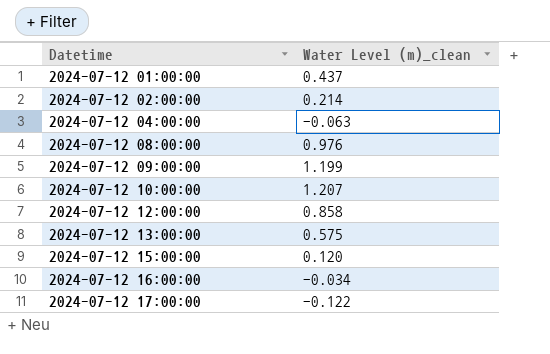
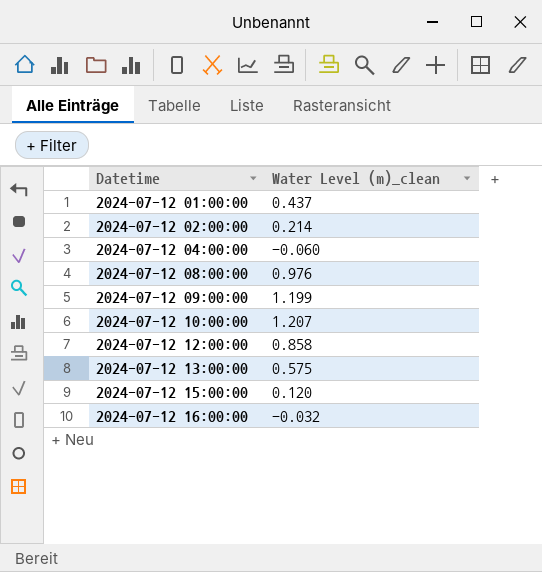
row 2024-07-12 17:00:00: -0.122 -> none
2024-07-12 04:00:00 | Water Level (m)_clean: -0.063 -> -0.060
2024-07-12 16:00:00 | Water Level (m)_clean: -0.034 -> -0.032

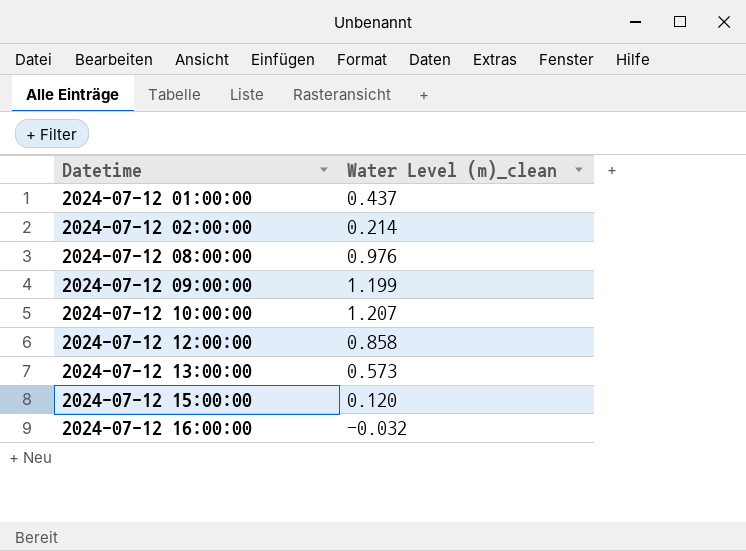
row 2024-07-12 04:00:00: -0.060 -> none
2024-07-12 13:00:00 | Water Level (m)_clean: 0.575 -> 0.573

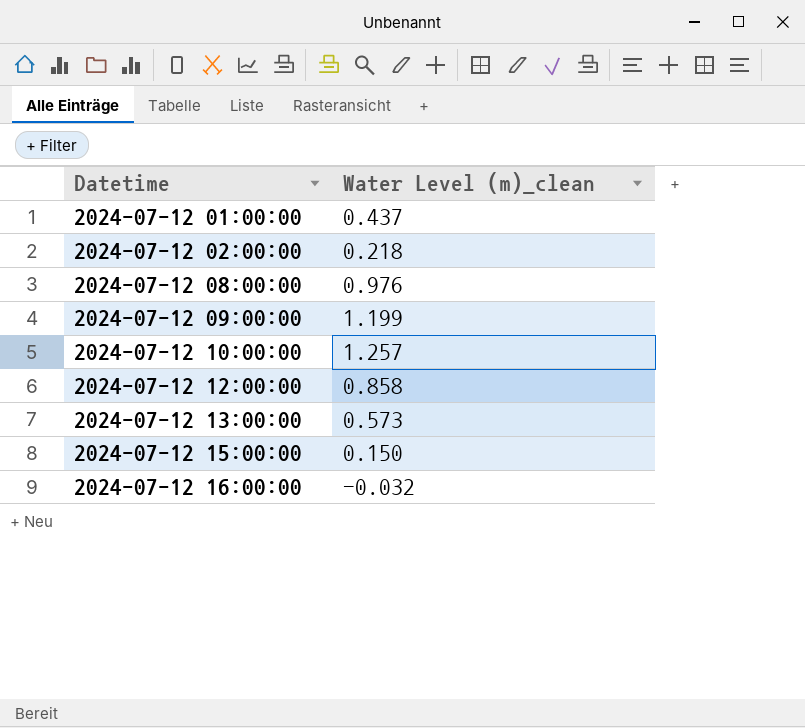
2024-07-12 02:00:00 | Water Level (m)_clean: 0.214 -> 0.218
2024-07-12 10:00:00 | Water Level (m)_clean: 1.207 -> 1.257
2024-07-12 15:00:00 | Water Level (m)_clean: 0.120 -> 0.150

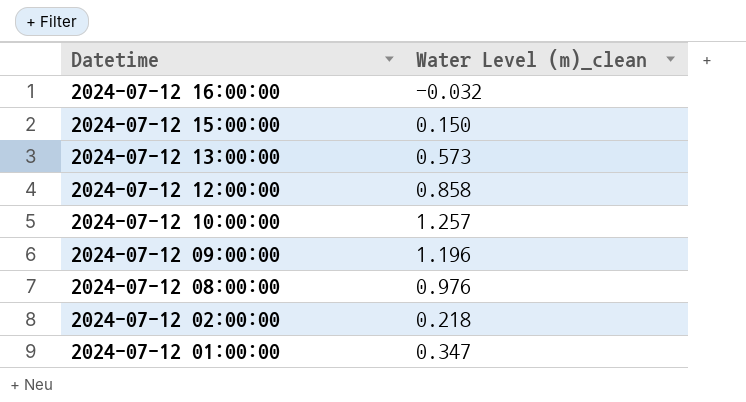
row order: Datetime ascending -> Datetime descending
2024-07-12 09:00:00 | Water Level (m)_clean: 1.199 -> 1.196
2024-07-12 01:00:00 | Water Level (m)_clean: 0.437 -> 0.347

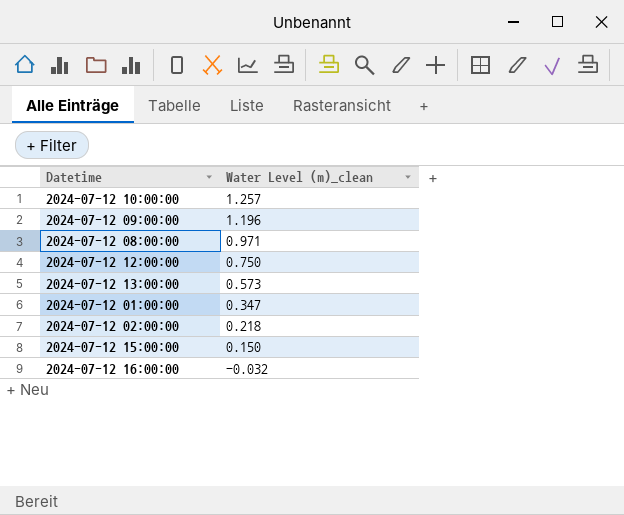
row order: Datetime descending -> Water Level (m)_clean descending
2024-07-12 08:00:00 | Water Level (m)_clean: 0.976 -> 0.971
2024-07-12 12:00:00 | Water Level (m)_clean: 0.858 -> 0.750

